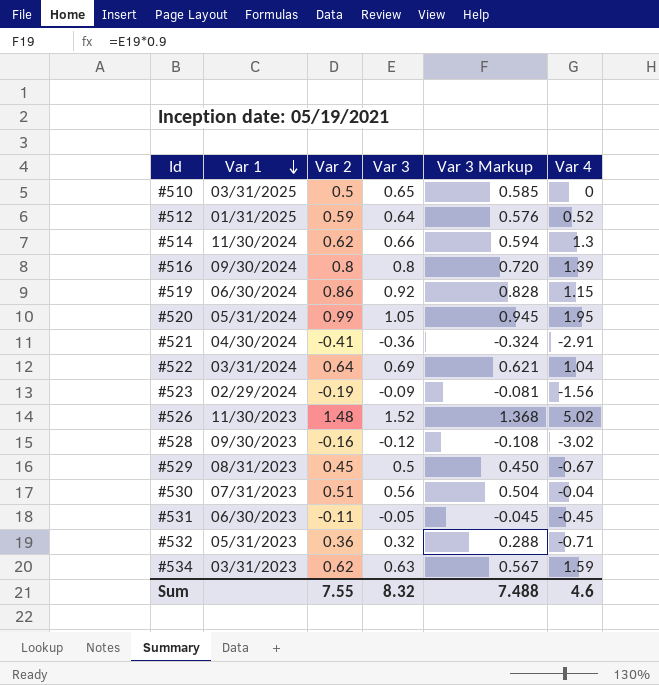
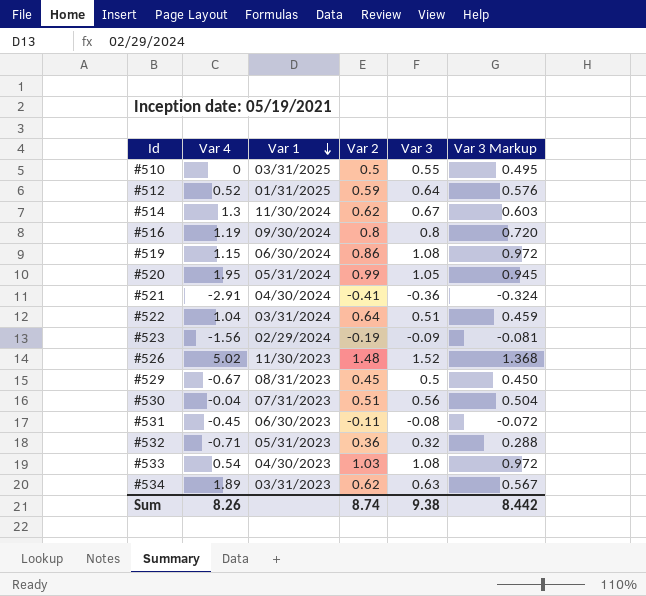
column Var 4 | position: 6 -> 2
row #528: 09/30/2023 | -0.16 | -0.12 | -0.108 | -3.02 -> none
#510 | Var 3: 0.65 -> 0.55
#510 | Var 3 Markup: 0.585 -> 0.495
#514 | Var 3: 0.66 -> 0.67
#514 | Var 3 Markup: 0.594 -> 0.603
#516 | Var 4: 1.39 -> 1.19
#519 | Var 3: 0.92 -> 1.08
#519 | Var 3 Markup: 0.828 -> 0.972
#522 | Var 3: 0.69 -> 0.51
#522 | Var 3 Markup: 0.621 -> 0.459
#531 | Var 3: -0.05 -> -0.08
#531 | Var 3 Markup: -0.045 -> -0.072
row #533: none -> 0.54 | 04/30/2023 | 1.03 | 1.08 | 0.972
#534 | Var 4: 1.59 -> 1.89
Sum | Var 4: 4.6 -> 8.26
Sum | Var 2: 7.55 -> 8.74
Sum | Var 3: 8.32 -> 9.38
Sum | Var 3 Markup: 7.488 -> 8.442

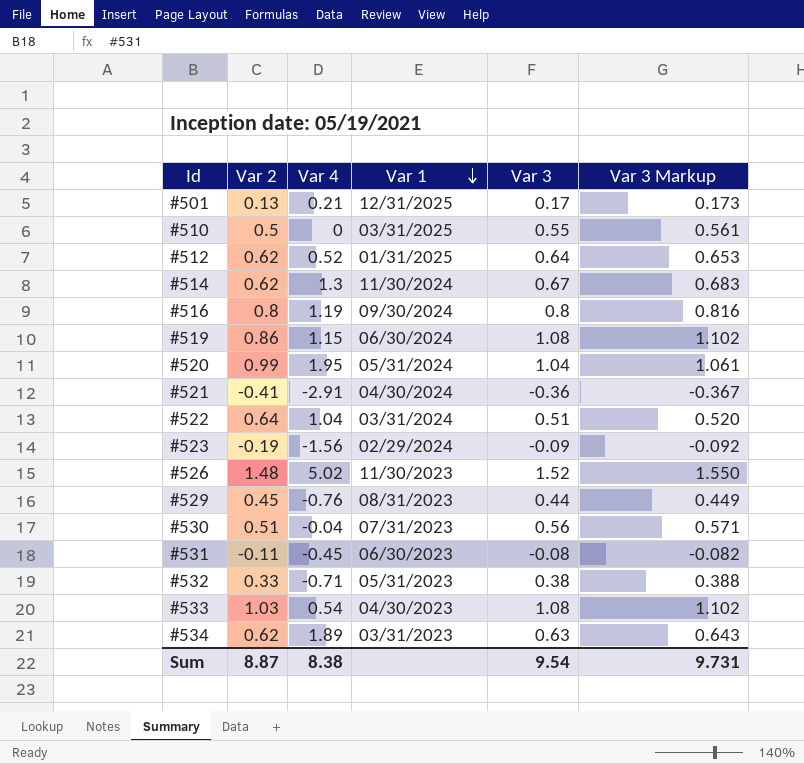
column Var 2 | position: 4 -> 2
column Var 3 Markup | formula: [Var 3] * 0.9 -> [Var 3] * 1.02
row #501: none -> 0.13 | 0.21 | 12/31/2025 | 0.17 | 0.173
#512 | Var 2: 0.59 -> 0.62
#520 | Var 3: 1.05 -> 1.04
#529 | Var 4: -0.67 -> -0.76
#529 | Var 3: 0.5 -> 0.44
#532 | Var 2: 0.36 -> 0.33
#532 | Var 3: 0.32 -> 0.38
Sum | Var 2: 8.74 -> 8.87
Sum | Var 4: 8.26 -> 8.38
Sum | Var 3: 9.38 -> 9.54
Sum | Var 3 Markup: 8.442 -> 9.731

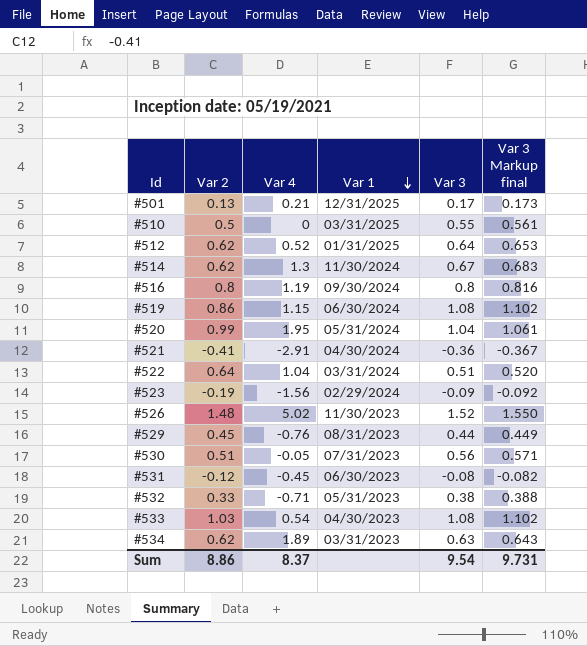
column name: Var 3 Markup -> Var 3 Markup final
#530 | Var 4: -0.04 -> -0.05
#531 | Var 2: -0.11 -> -0.12
Sum | Var 2: 8.87 -> 8.86
Sum | Var 4: 8.38 -> 8.37

